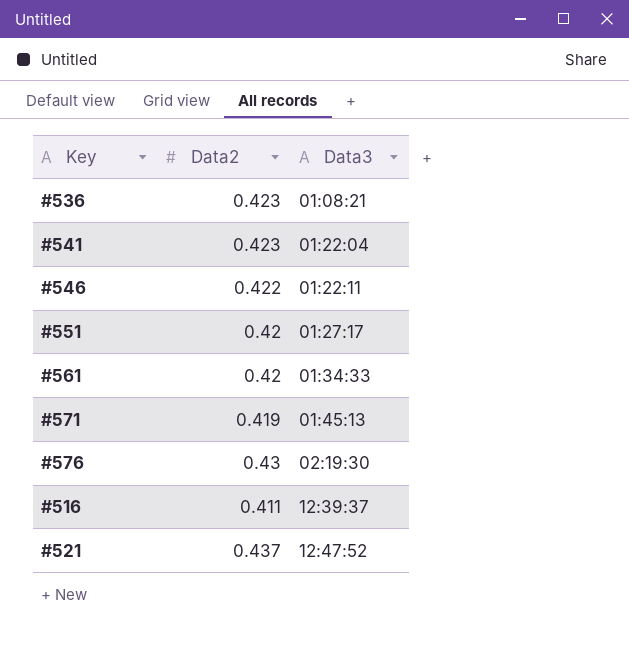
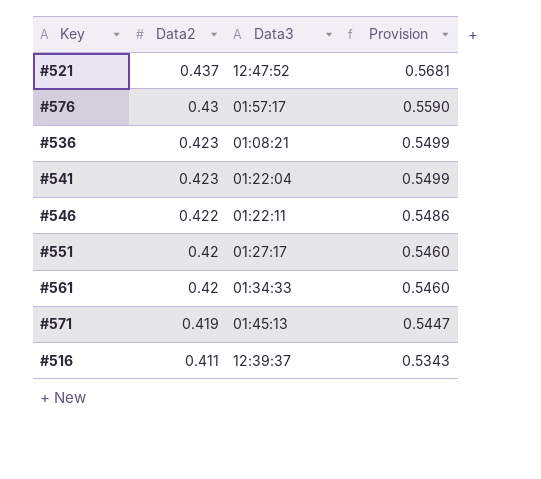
row order: Data3 ascending -> Data2 descending
column Provision | formula: none -> [Data2] * 1.3
#576 | Data3: 02:19:30 -> 01:57:17

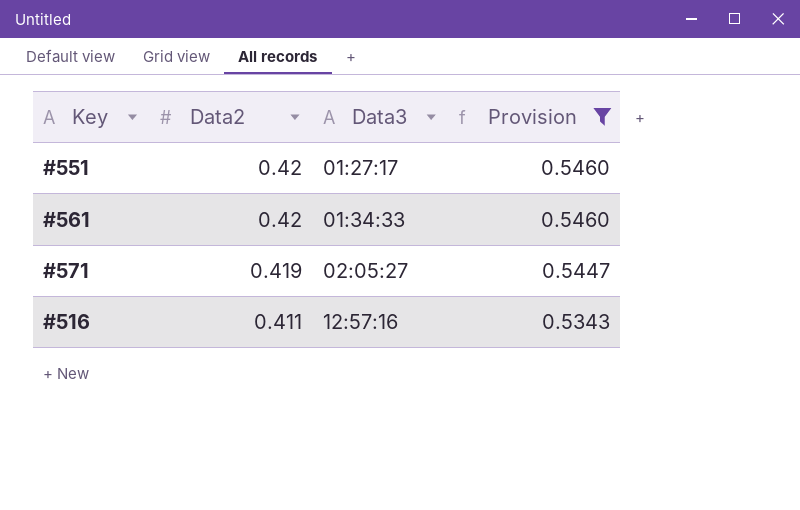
filter: none -> Provision <= 0.5460
#571 | Data3: 01:45:13 -> 02:05:27
#516 | Data3: 12:39:37 -> 12:57:16

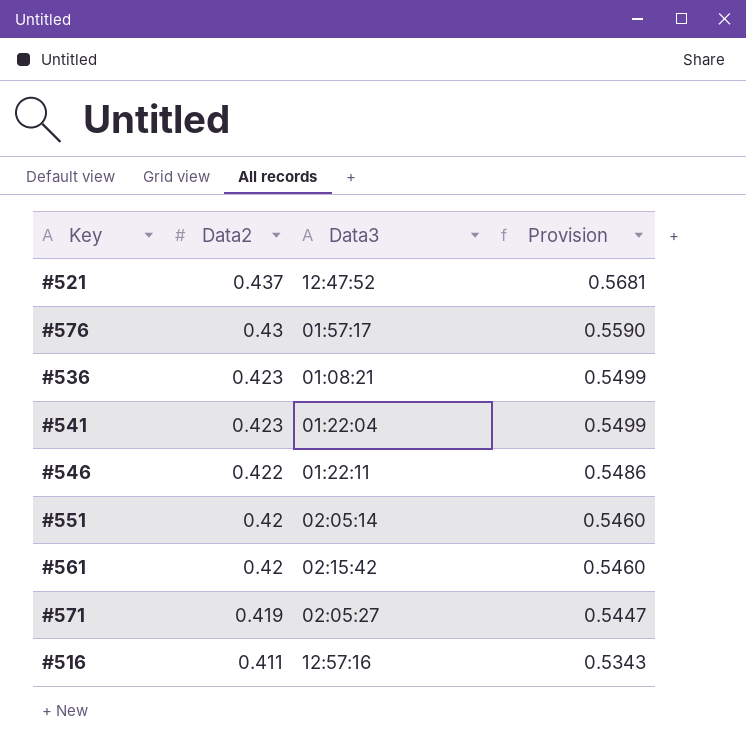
filter: Provision <= 0.5460 -> none
#551 | Data3: 01:27:17 -> 02:05:14
#561 | Data3: 01:34:33 -> 02:15:42

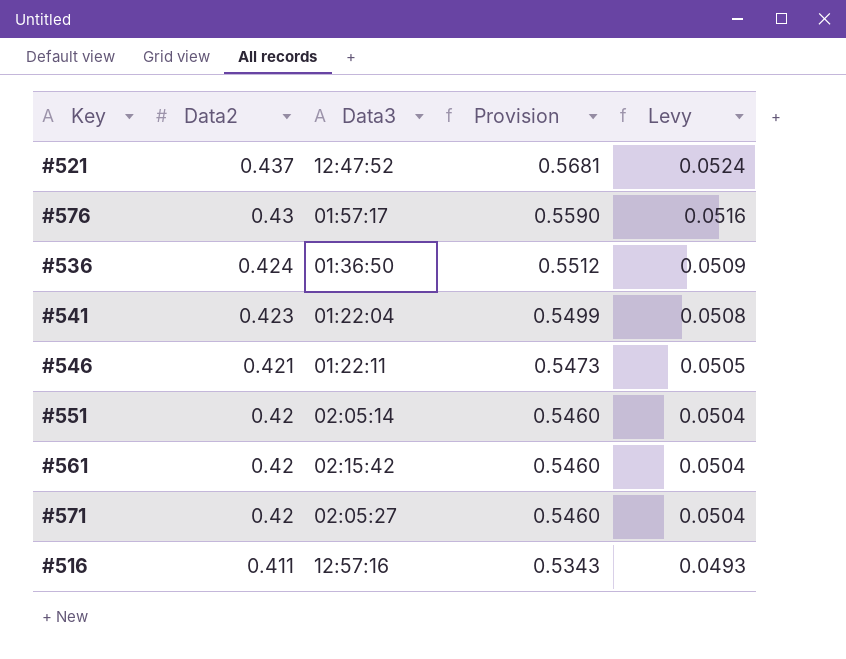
column Levy | formula: none -> [Data2] * 0.12
#536 | Data2: 0.423 -> 0.424
#536 | Data3: 01:08:21 -> 01:36:50
#536 | Provision: 0.5499 -> 0.5512
#546 | Data2: 0.422 -> 0.421
#546 | Provision: 0.5486 -> 0.5473
#571 | Data2: 0.419 -> 0.42
#571 | Provision: 0.5447 -> 0.5460

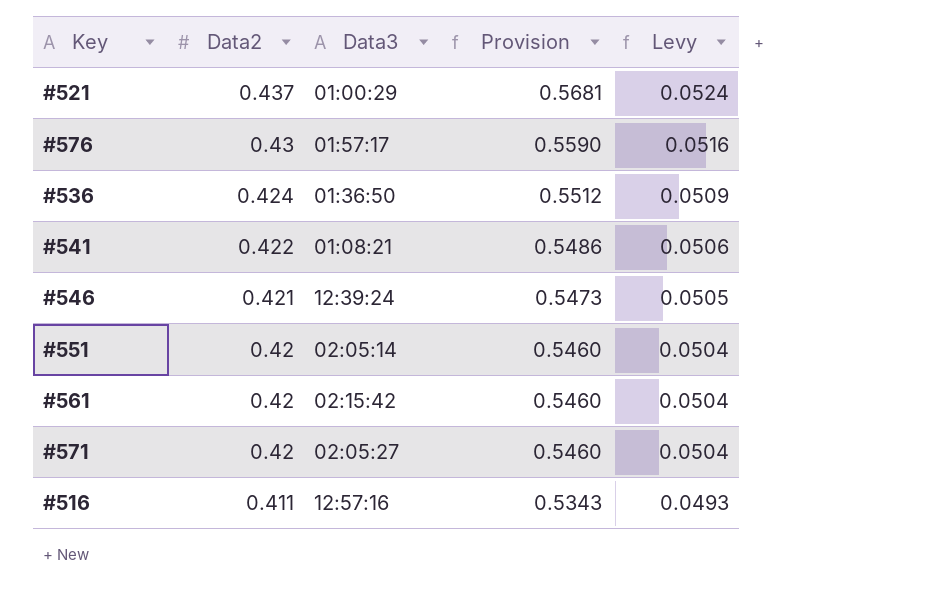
#521 | Data3: 12:47:52 -> 01:00:29
#541 | Data2: 0.423 -> 0.422
#541 | Data3: 01:22:04 -> 01:08:21
#541 | Provision: 0.5499 -> 0.5486
#541 | Levy: 0.0508 -> 0.0506
#546 | Data3: 01:22:11 -> 12:39:24

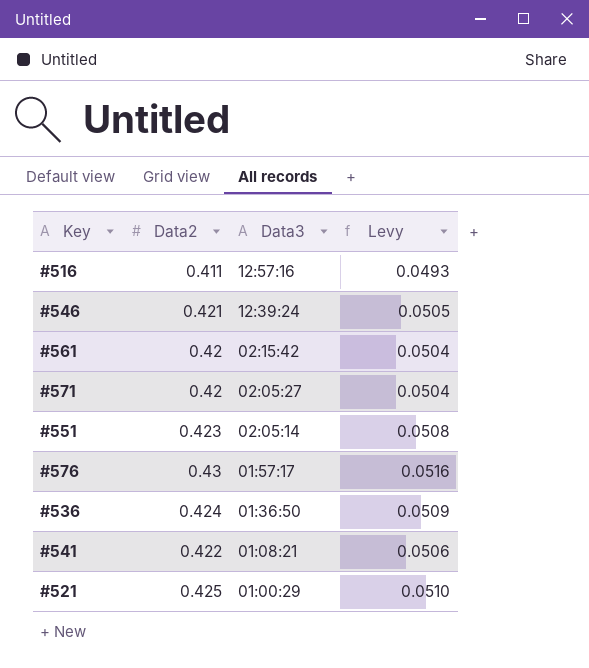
row order: Data2 descending -> Data3 descending
column Provision | formula: [Data2] * 1.3 -> none
#551 | Data2: 0.42 -> 0.423
#551 | Levy: 0.0504 -> 0.0508
#521 | Data2: 0.437 -> 0.425
#521 | Levy: 0.0524 -> 0.0510

